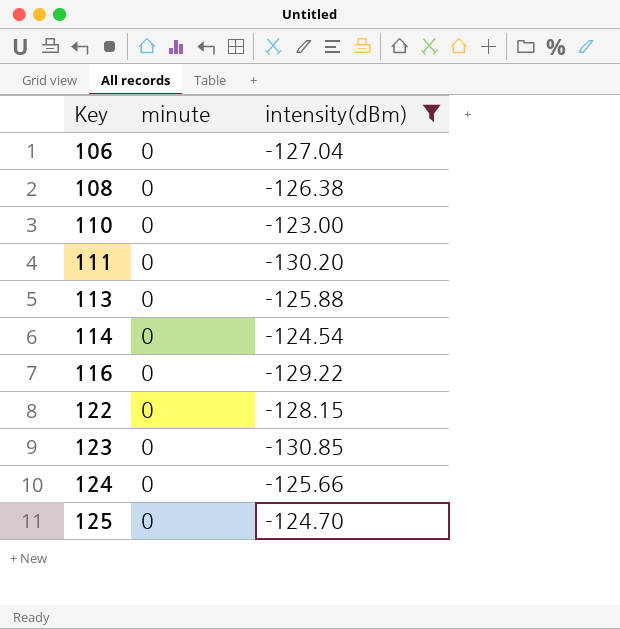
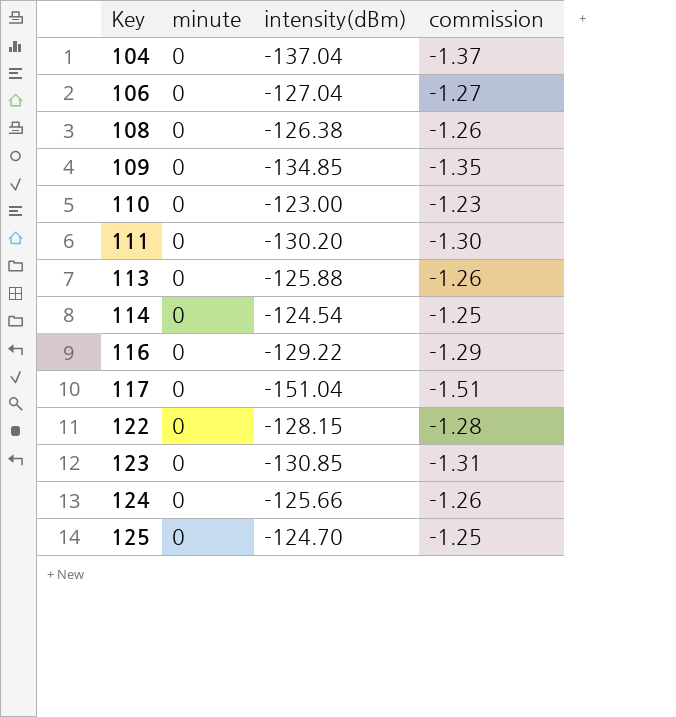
filter: intensity(dBm) >= -130.85 -> none
column commission | formula: none -> [intensity(dBm)] * 0.01

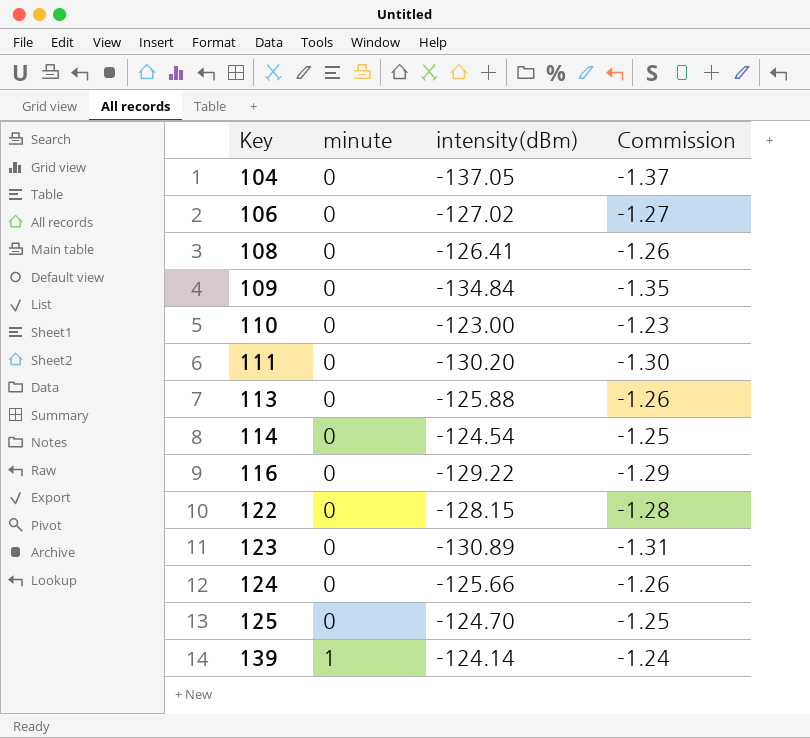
column name: commission -> Commission
row 117: 0 | -151.04 | -1.51 -> none
104 | intensity(dBm): -137.04 -> -137.05
106 | intensity(dBm): -127.04 -> -127.02
108 | intensity(dBm): -126.38 -> -126.41
109 | intensity(dBm): -134.85 -> -134.84
123 | intensity(dBm): -130.85 -> -130.89
row 139: none -> 1 | -124.14 | -1.24

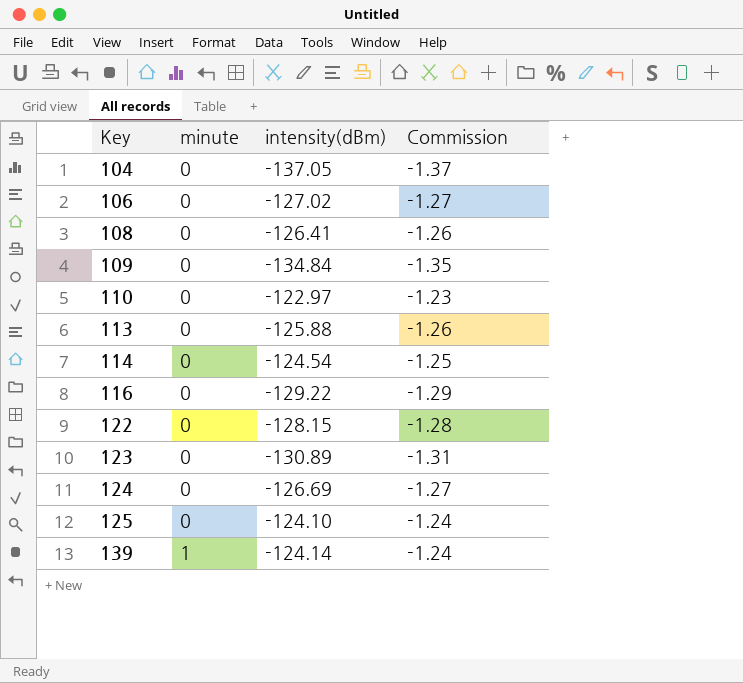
row 111: 0 | -130.20 | -1.30 -> none
110 | intensity(dBm): -123.00 -> -122.97
124 | intensity(dBm): -125.66 -> -126.69
124 | Commission: -1.26 -> -1.27
125 | intensity(dBm): -124.70 -> -124.10
125 | Commission: -1.25 -> -1.24

